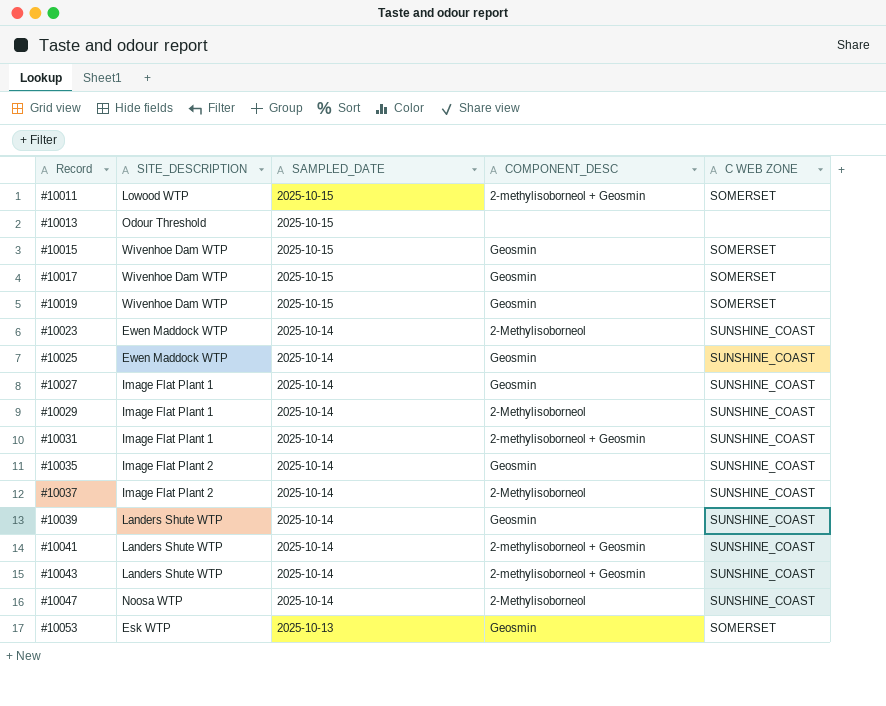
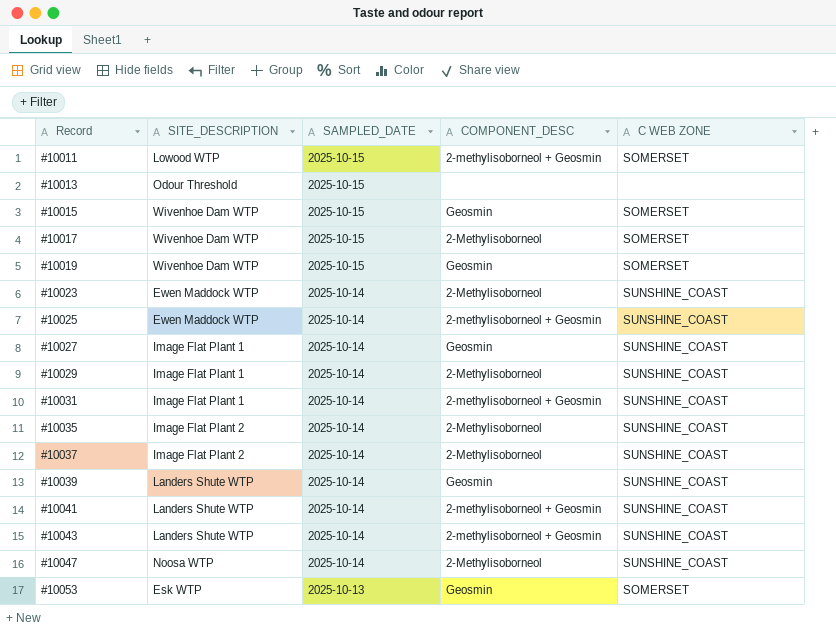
#10017 | COMPONENT_DESC: Geosmin -> 2-Methylisoborneol
#10025 | COMPONENT_DESC: Geosmin -> 2-methylisoborneol + Geosmin
#10035 | COMPONENT_DESC: Geosmin -> 2-Methylisoborneol

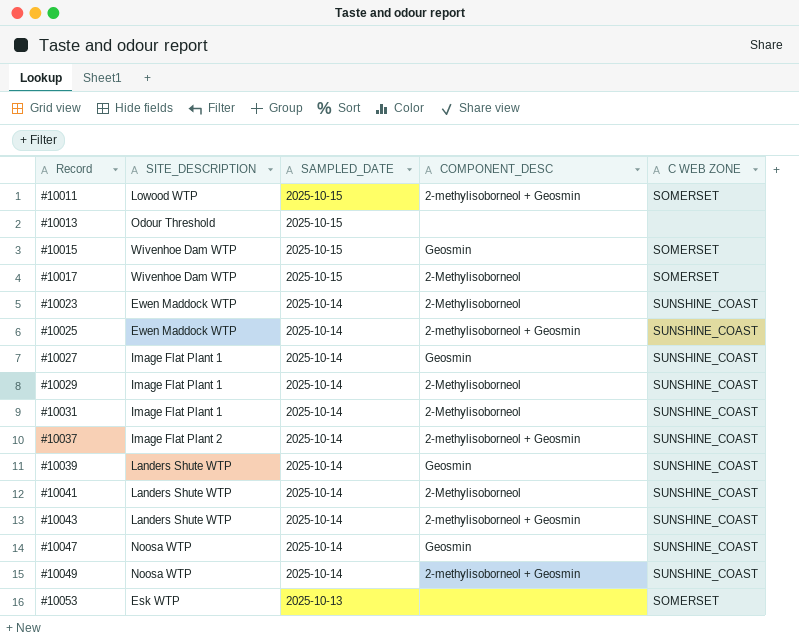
row #10019: Wivenhoe Dam WTP | 2025-10-15 | Geosmin | SOMERSET -> none
row #10035: Image Flat Plant 2 | 2025-10-14 | 2-Methylisoborneol | SUNSHINE_COAST -> none
#10031 | COMPONENT_DESC: 2-methylisoborneol + Geosmin -> 2-Methylisoborneol
#10037 | COMPONENT_DESC: 2-Methylisoborneol -> 2-methylisoborneol + Geosmin
#10041 | COMPONENT_DESC: 2-methylisoborneol + Geosmin -> 2-Methylisoborneol
#10047 | COMPONENT_DESC: 2-Methylisoborneol -> Geosmin
row #10049: none -> Noosa WTP | 2025-10-14 | 2-methylisoborneol + Geosmin | SUNSHINE_COAST
#10053 | COMPONENT_DESC: Geosmin -> none

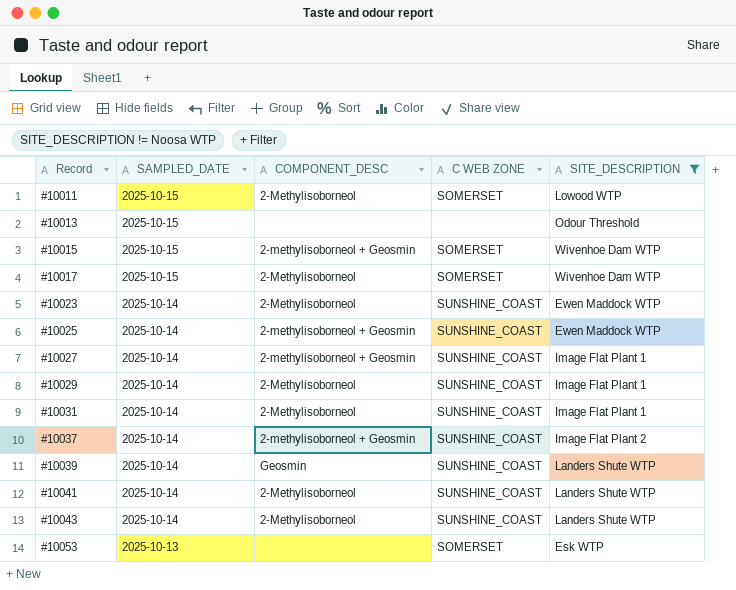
filter: none -> SITE_DESCRIPTION != Noosa WTP
column SITE_DESCRIPTION | position: 2 -> 5
#10011 | COMPONENT_DESC: 2-methylisoborneol + Geosmin -> 2-Methylisoborneol
#10015 | COMPONENT_DESC: Geosmin -> 2-methylisoborneol + Geosmin
#10027 | COMPONENT_DESC: Geosmin -> 2-methylisoborneol + Geosmin
#10043 | COMPONENT_DESC: 2-methylisoborneol + Geosmin -> 2-Methylisoborneol

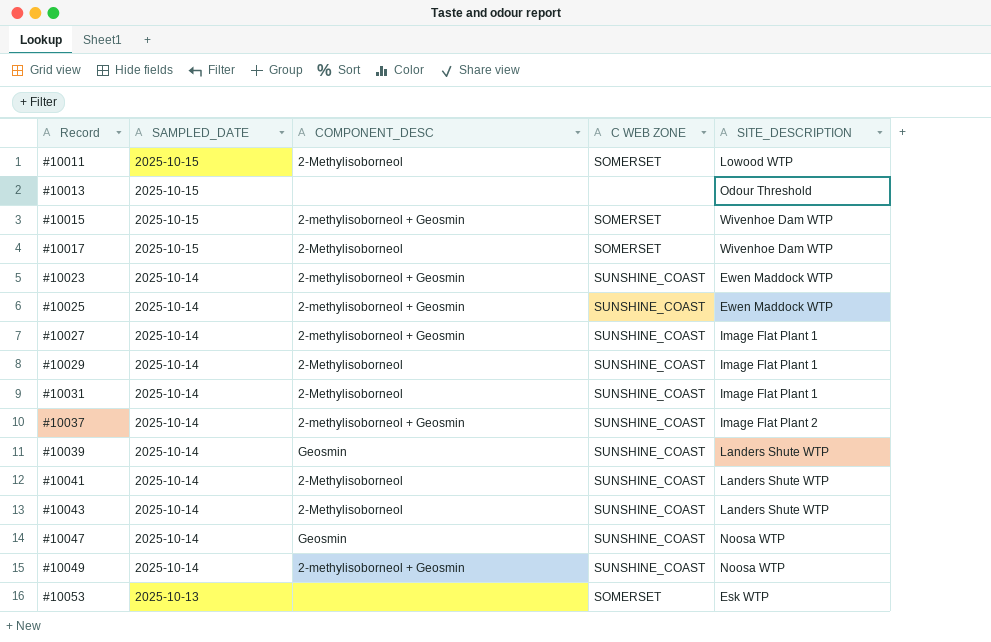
filter: SITE_DESCRIPTION != Noosa WTP -> none
#10023 | COMPONENT_DESC: 2-Methylisoborneol -> 2-methylisoborneol + Geosmin

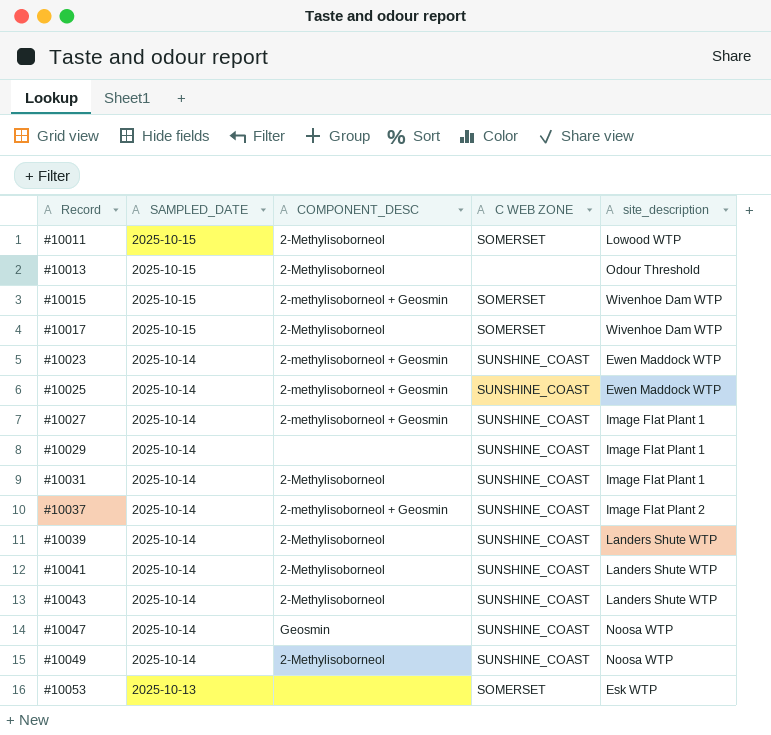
column name: SITE_DESCRIPTION -> site_description
#10013 | COMPONENT_DESC: none -> 2-Methylisoborneol
#10029 | COMPONENT_DESC: 2-Methylisoborneol -> none
#10039 | COMPONENT_DESC: Geosmin -> 2-Methylisoborneol
#10049 | COMPONENT_DESC: 2-methylisoborneol + Geosmin -> 2-Methylisoborneol

